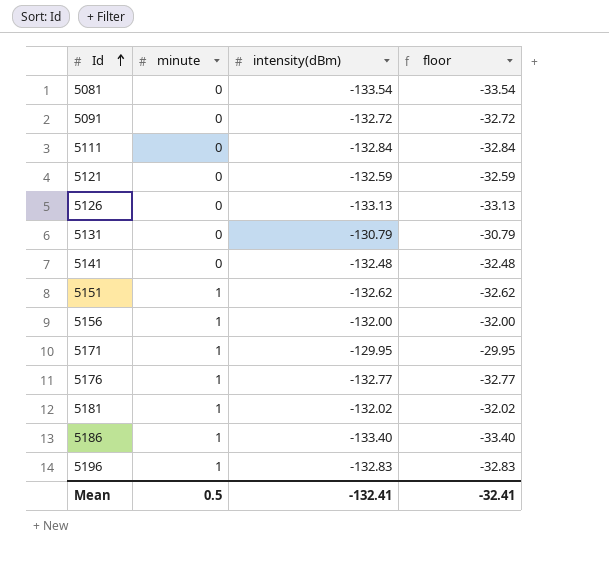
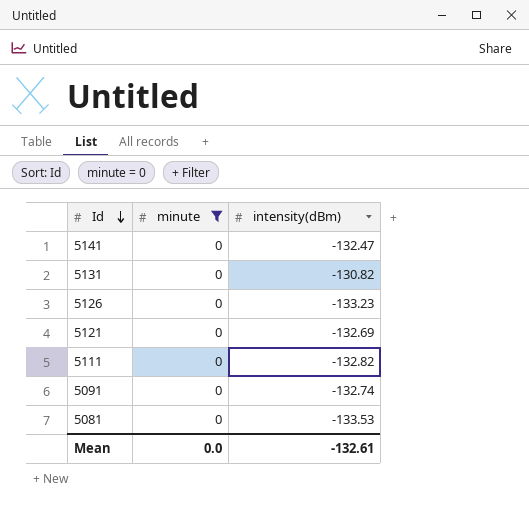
filter: none -> minute = 0
row order: Id ascending -> Id descending
column floor | formula: [intensity(dBm)] + 100 -> none
5141 | intensity(dBm): -132.48 -> -132.47
5131 | intensity(dBm): -130.79 -> -130.82
5126 | intensity(dBm): -133.13 -> -133.23
5121 | intensity(dBm): -132.59 -> -132.69
5111 | intensity(dBm): -132.84 -> -132.82
5091 | intensity(dBm): -132.72 -> -132.74
5081 | intensity(dBm): -133.54 -> -133.53
Mean | minute: 0.5 -> 0.0
Mean | intensity(dBm): -132.41 -> -132.61

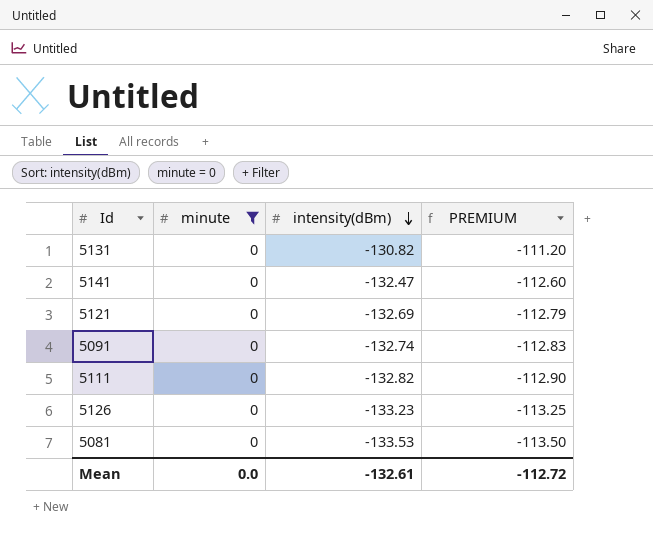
row order: Id descending -> intensity(dBm) descending
column PREMIUM | formula: none -> [intensity(dBm)] * 0.85

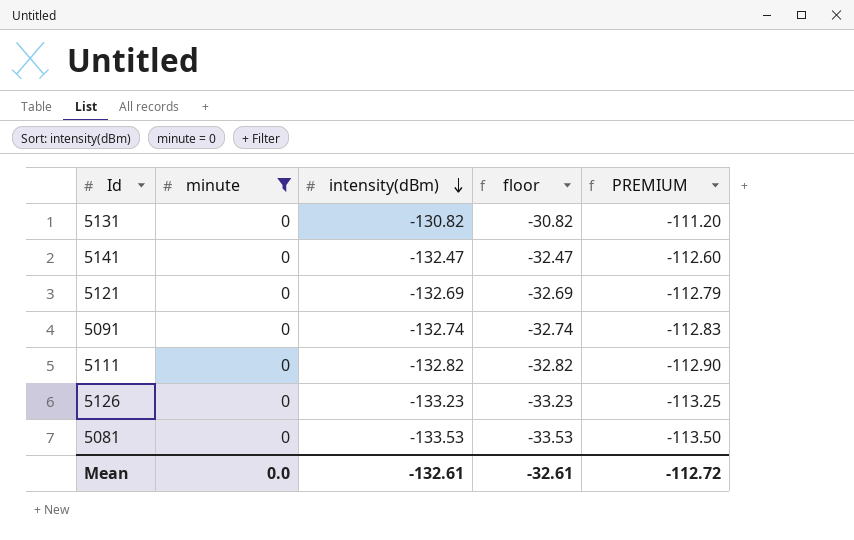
column floor | formula: none -> [intensity(dBm)] + 100

